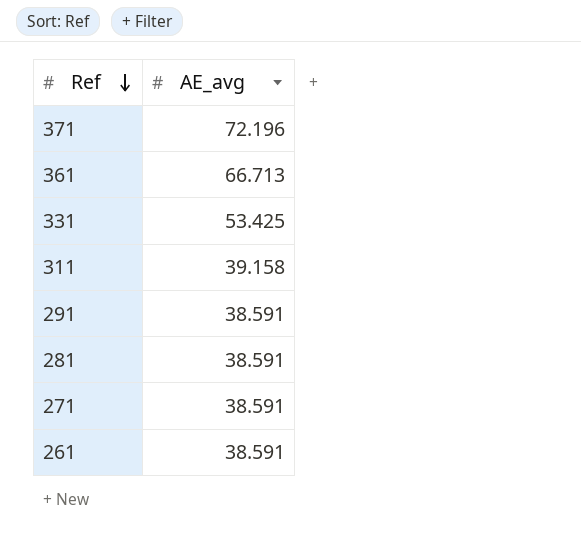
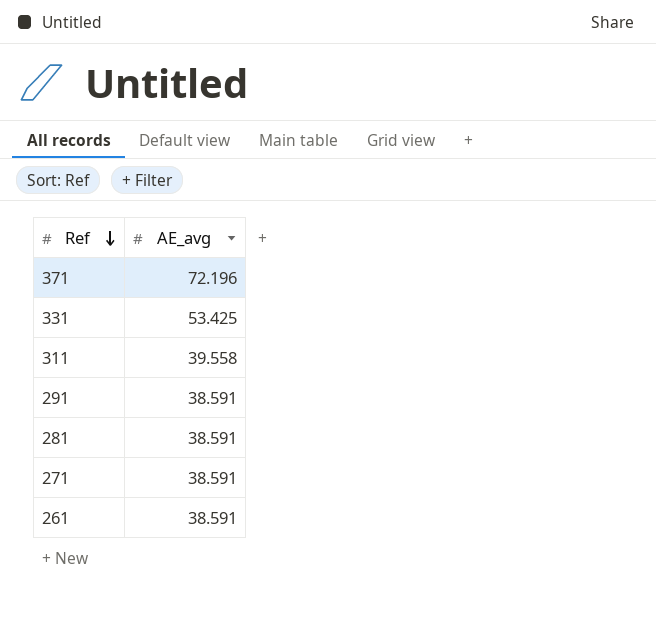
row 361: 66.713 -> none
311 | AE_avg: 39.158 -> 39.558

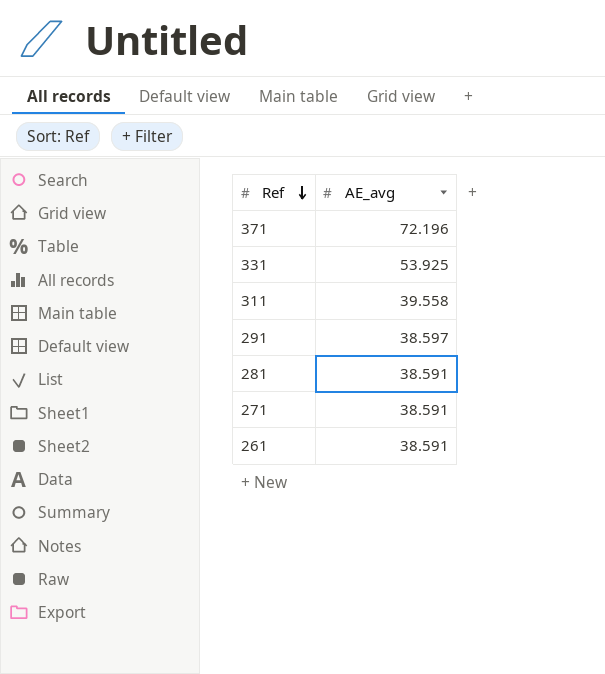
331 | AE_avg: 53.425 -> 53.925
291 | AE_avg: 38.591 -> 38.597

